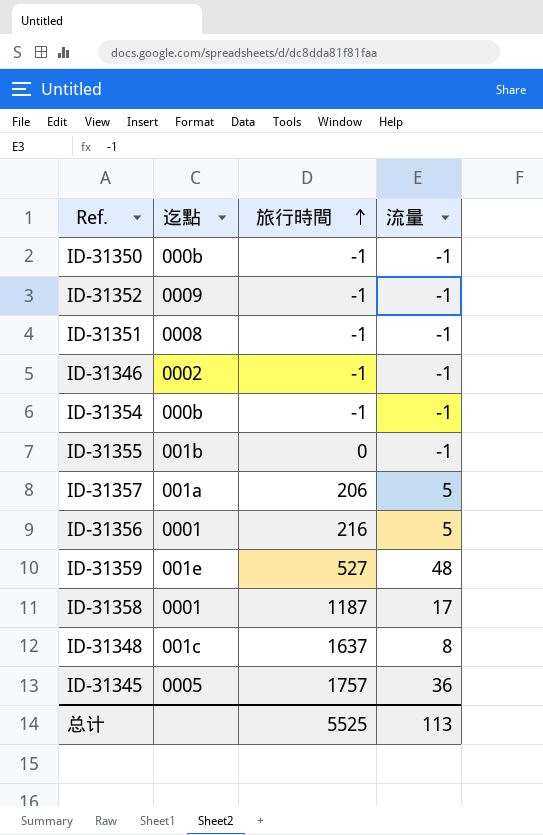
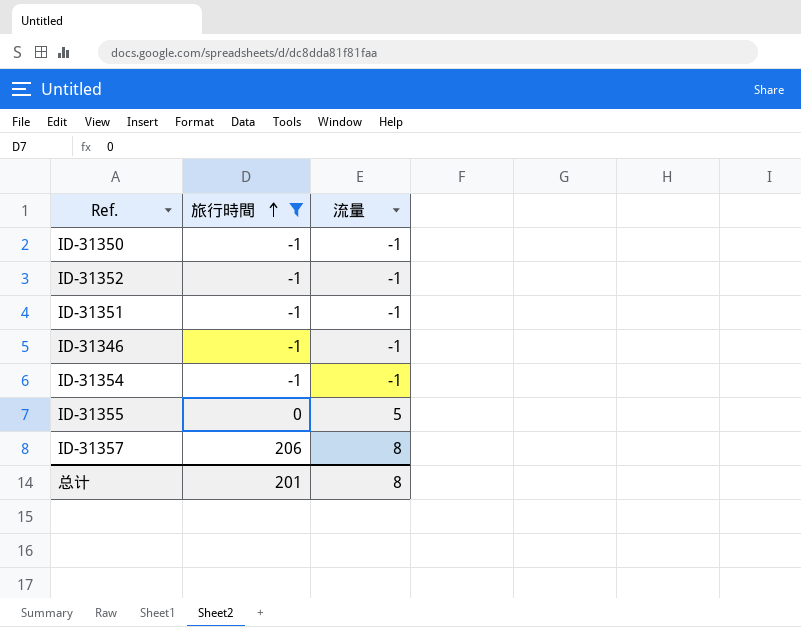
filter: none -> 旅行時間 <= 206
column 迄點 | position: 2 -> none
ID-31355 | 流量: -1 -> 5
ID-31357 | 流量: 5 -> 8
总计 | 旅行時間: 5525 -> 201
总计 | 流量: 113 -> 8

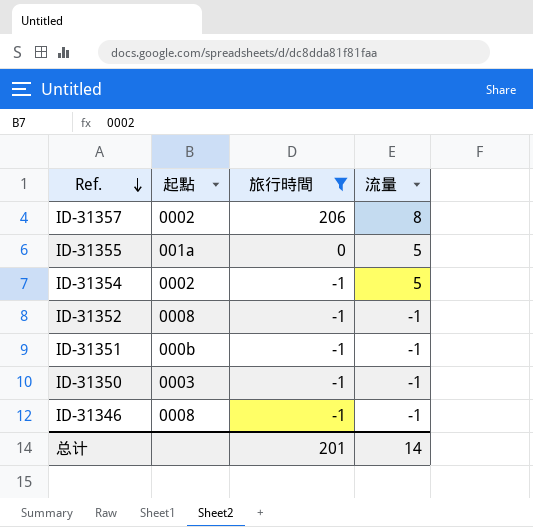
row order: 旅行時間 ascending -> Ref. descending
column 起點 | position: none -> 2
ID-31354 | 流量: -1 -> 5
总计 | 流量: 8 -> 14

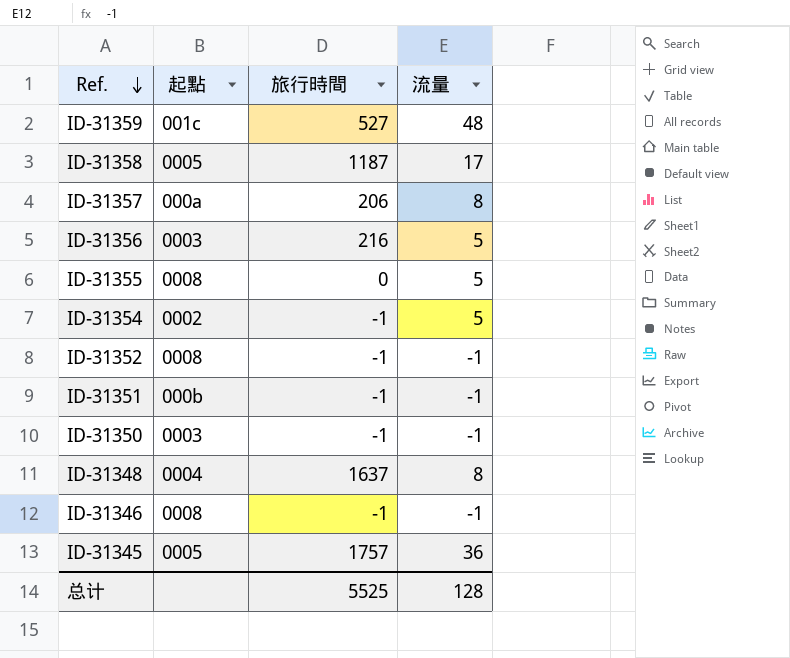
filter: 旅行時間 <= 206 -> none
ID-31357 | 起點: 0002 -> 000a
ID-31355 | 起點: 001a -> 0008
总计 | 旅行時間: 201 -> 5525
总计 | 流量: 14 -> 128

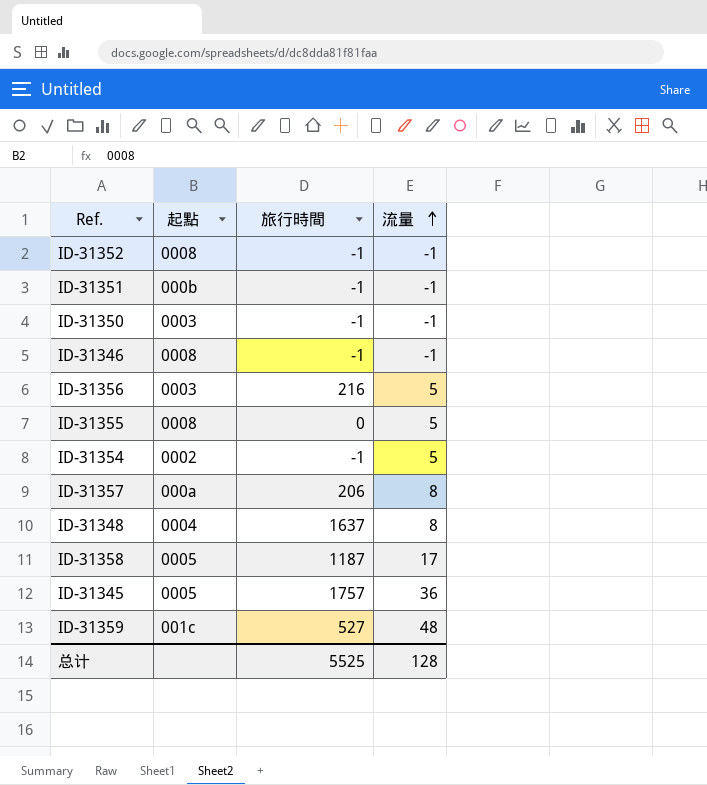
row order: Ref. descending -> 流量 ascending

